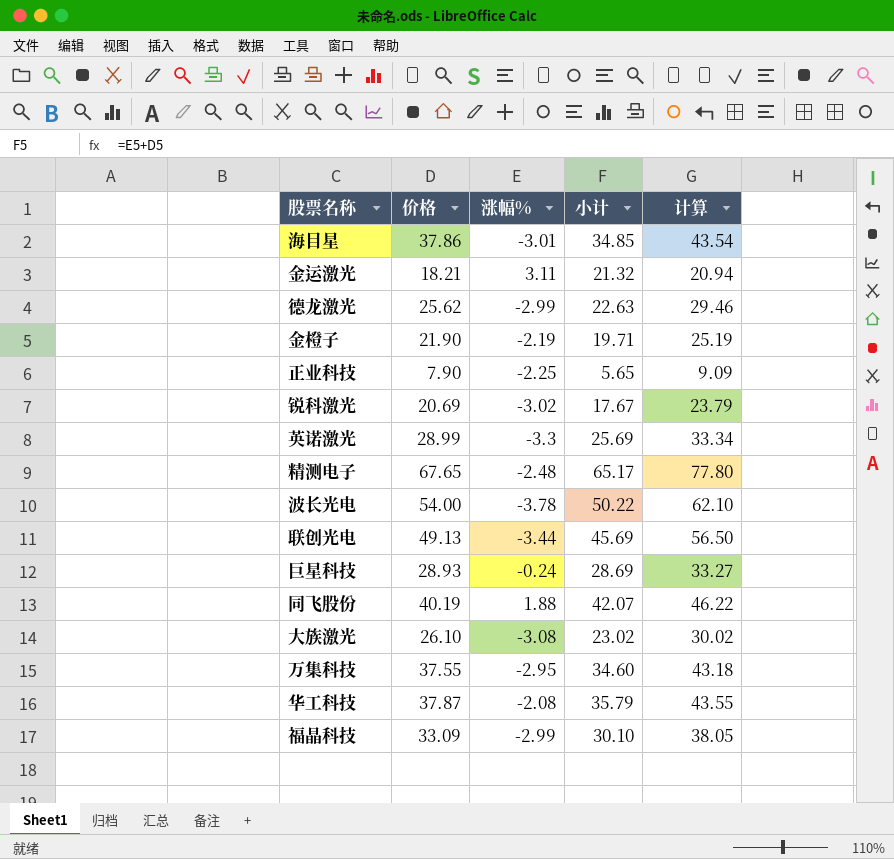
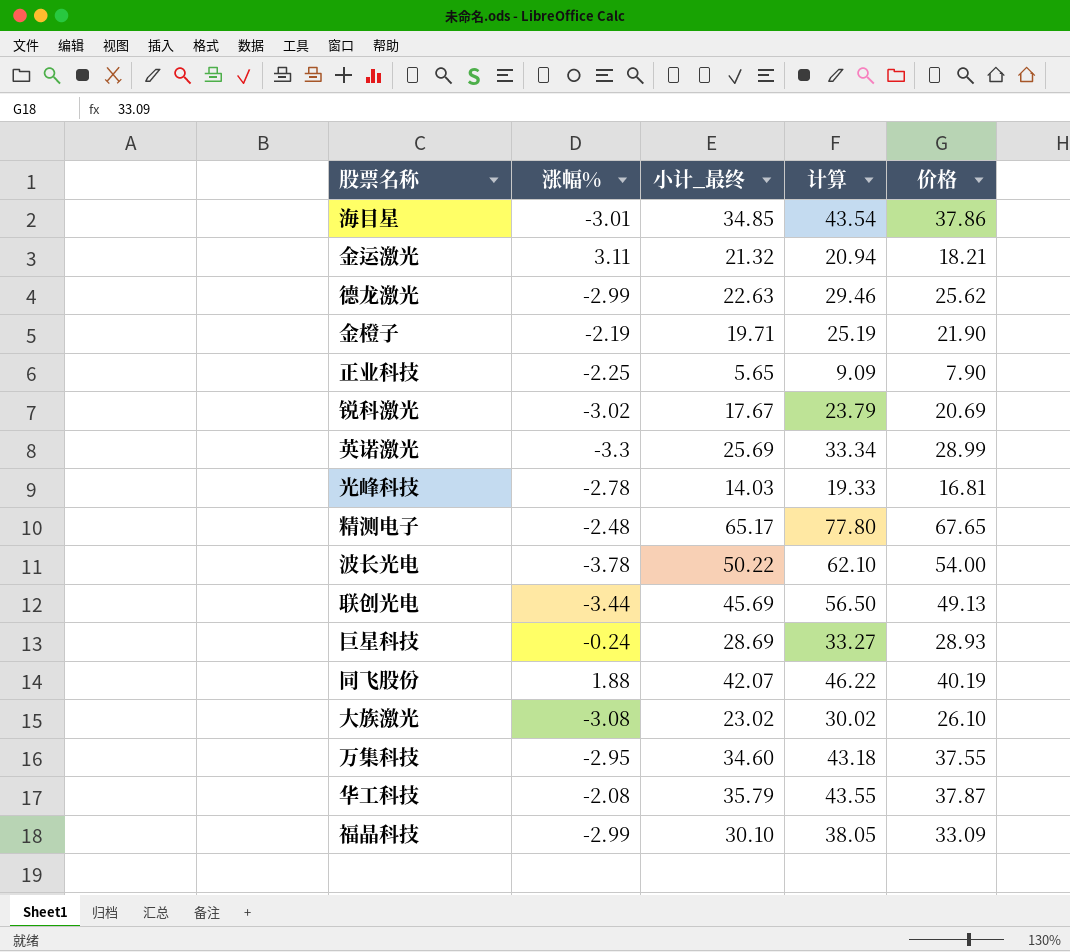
column name: 小计 -> 小计_最终
column 价格 | position: 2 -> 5
row 光峰科技: none -> -2.78 | 14.03 | 19.33 | 16.81

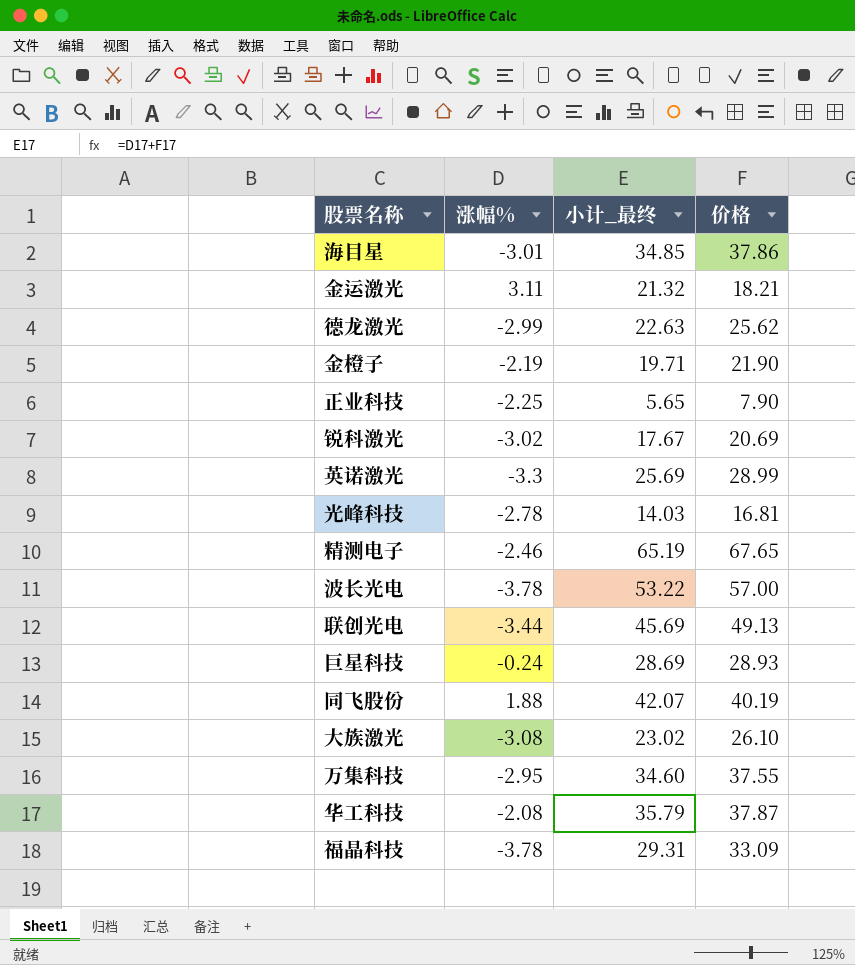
column 计算 | formula: [价格] * 1.15 -> none
精测电子 | 涨幅%: -2.48 -> -2.46
精测电子 | 小计_最终: 65.17 -> 65.19
波长光电 | 小计_最终: 50.22 -> 53.22
波长光电 | 价格: 54.00 -> 57.00
福晶科技 | 涨幅%: -2.99 -> -3.78
福晶科技 | 小计_最终: 30.10 -> 29.31

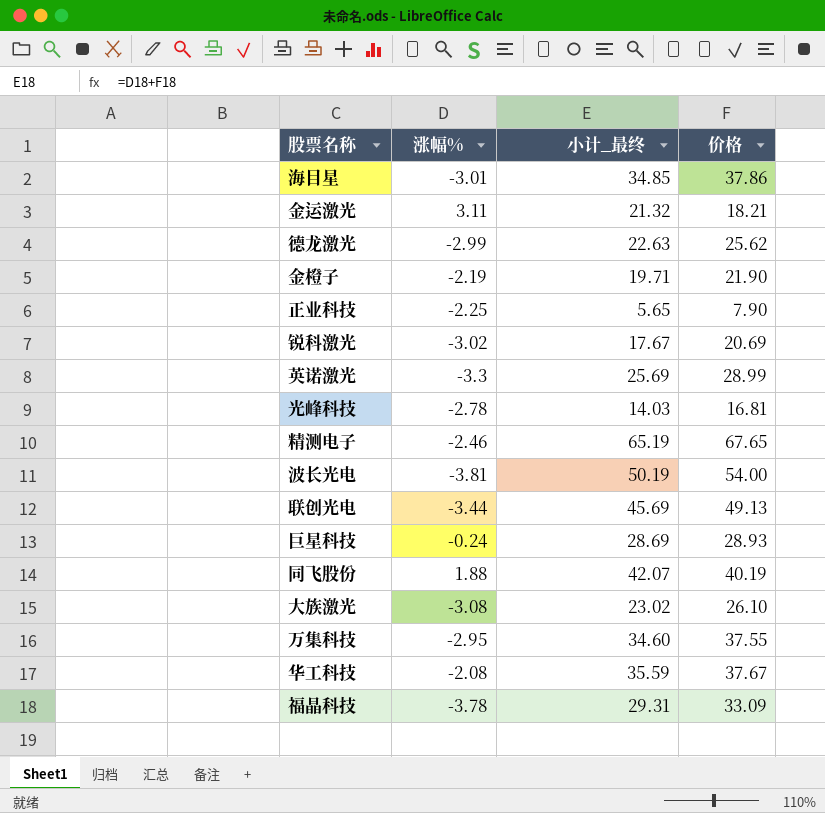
波长光电 | 涨幅%: -3.78 -> -3.81
波长光电 | 小计_最终: 53.22 -> 50.19
波长光电 | 价格: 57.00 -> 54.00
华工科技 | 小计_最终: 35.79 -> 35.59
华工科技 | 价格: 37.87 -> 37.67

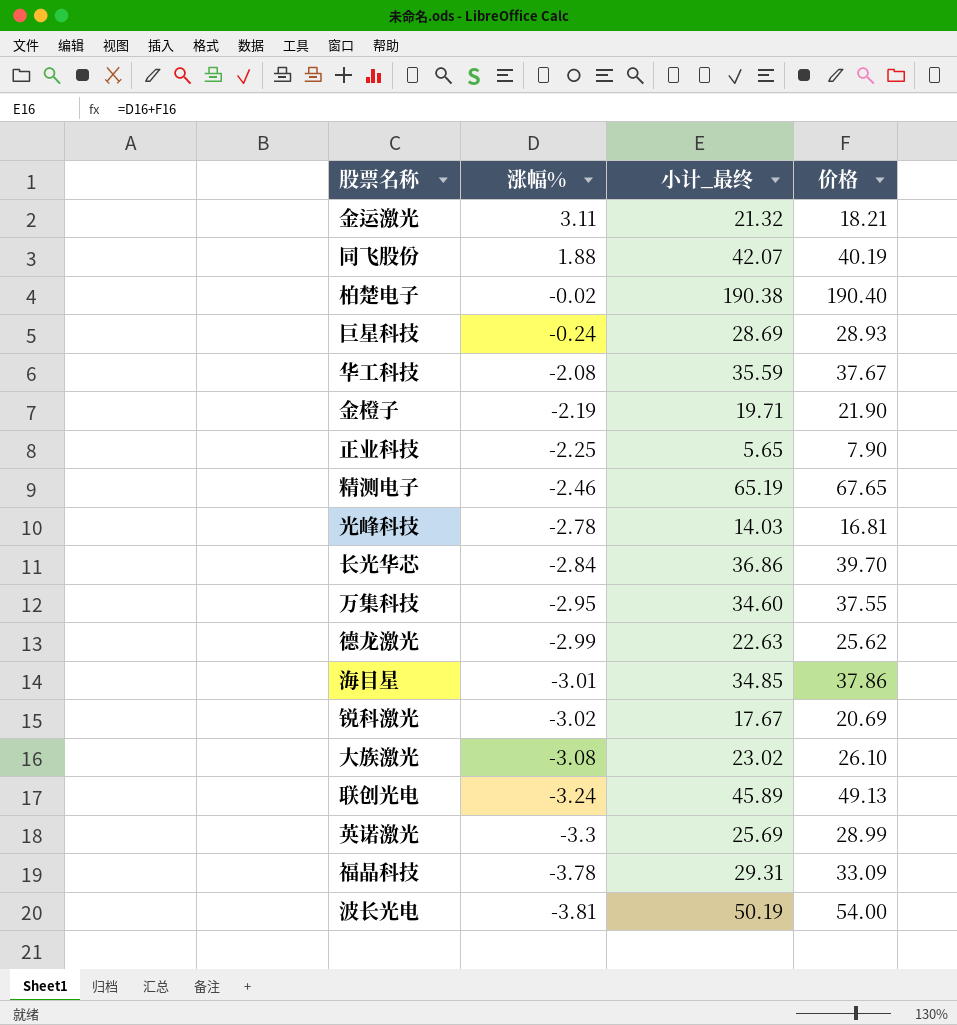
row order: none -> 涨幅% descending
row 柏楚电子: none -> -0.02 | 190.38 | 190.40
row 长光华芯: none -> -2.84 | 36.86 | 39.70
联创光电 | 涨幅%: -3.44 -> -3.24
联创光电 | 小计_最终: 45.69 -> 45.89

